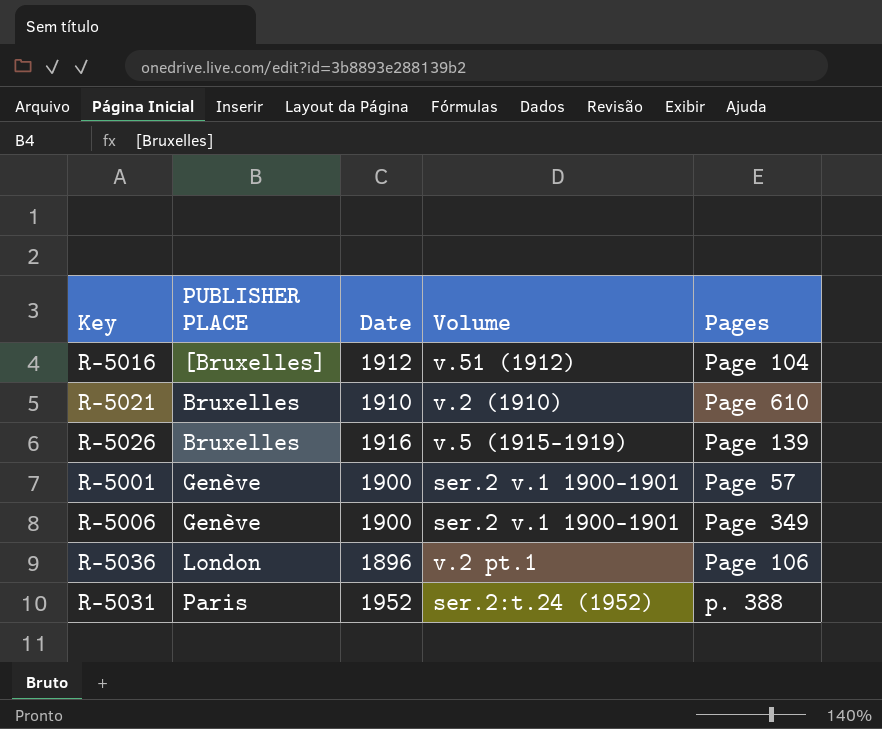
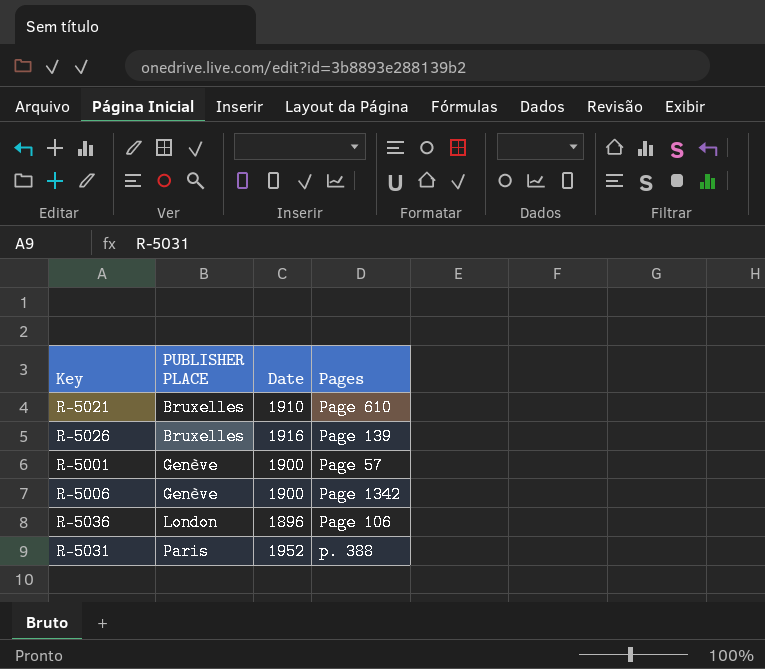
column Volume | position: 4 -> none
row R-5016: [Bruxelles] | 1912 | v.51 (1912) | Page 104 -> none
R-5006 | Pages: Page 349 -> Page 1342

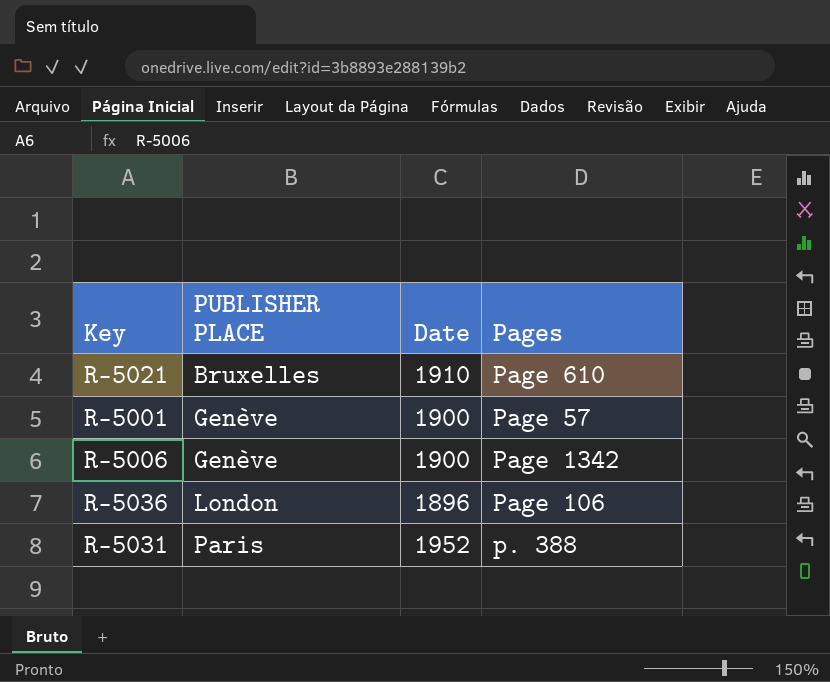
row R-5026: Bruxelles | 1916 | Page 139 -> none

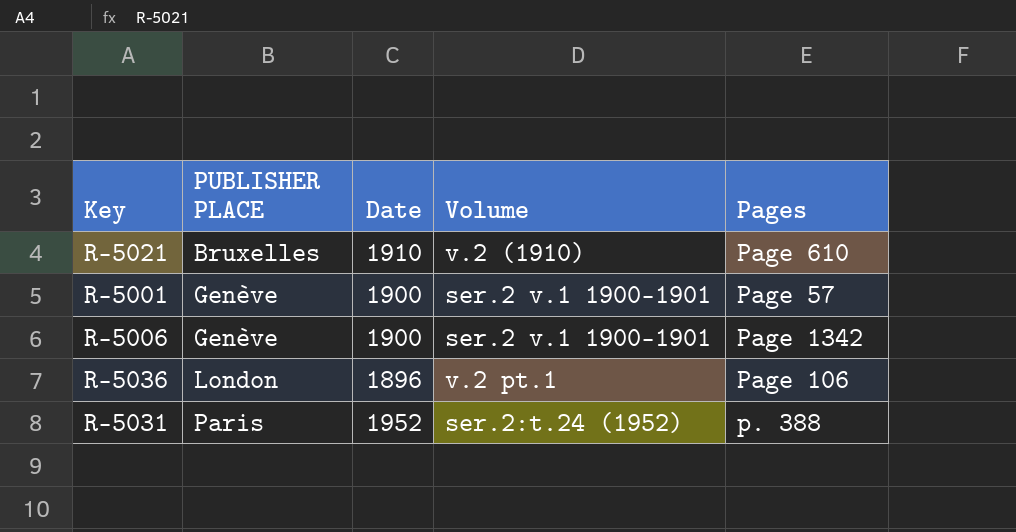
column Volume | position: none -> 4

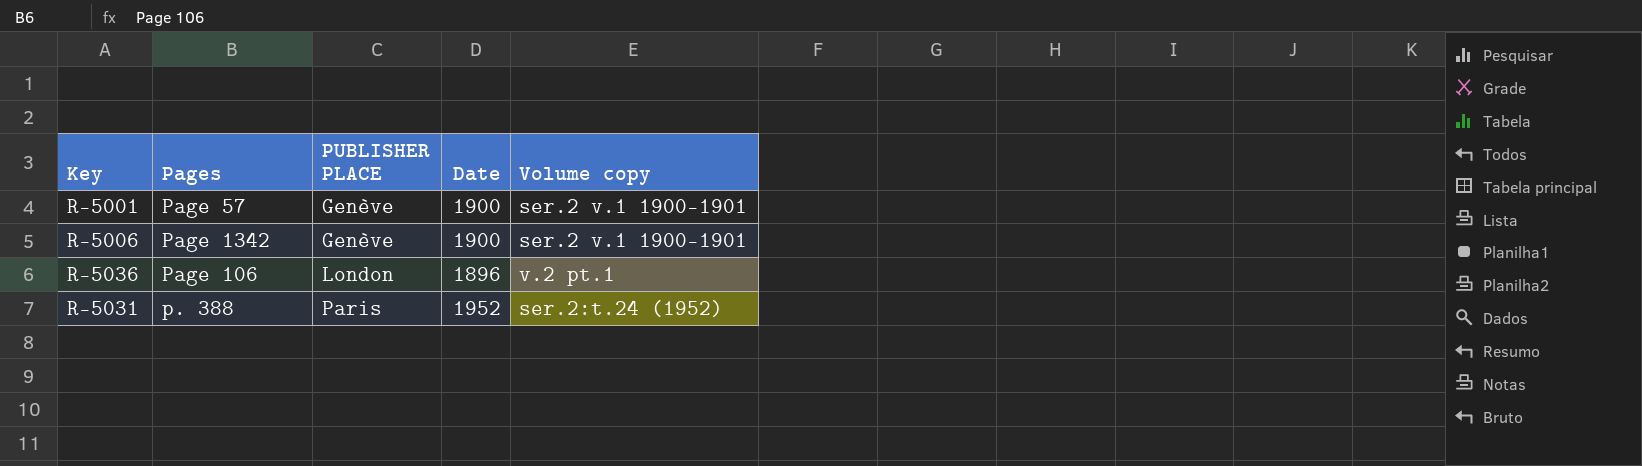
column Pages | position: 5 -> 2
column name: Volume -> Volume copy
row R-5021: Bruxelles | 1910 | v.2 (1910) | Page 610 -> none

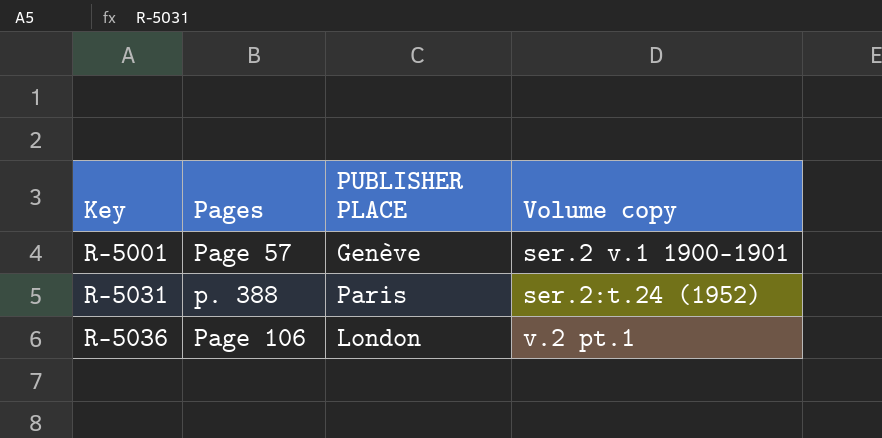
row order: PUBLISHER PLACE ascending -> Key ascending
column Date | position: 4 -> none
row R-5006: Page 1342 | Genève | 1900 | ser.2 v.1 1900-1901 -> none

